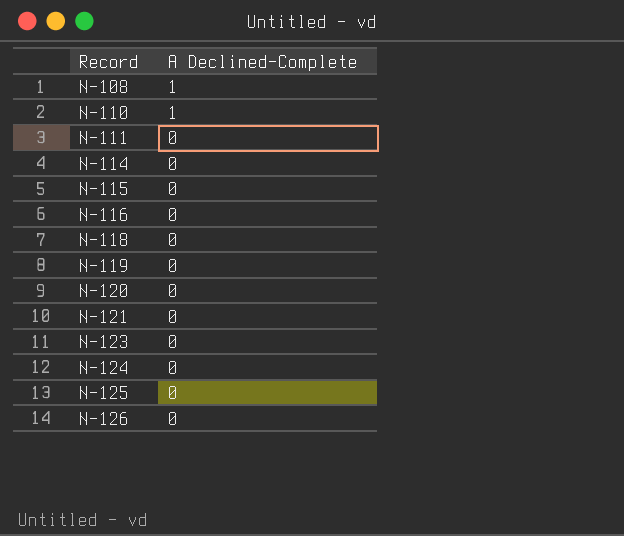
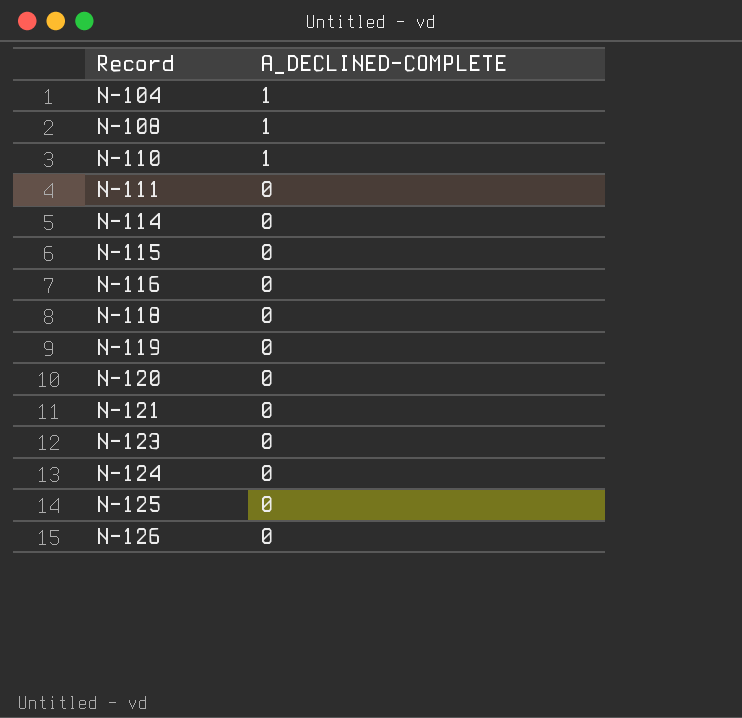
column name: A Declined-Complete -> A_DECLINED-COMPLETE
row N-104: none -> 1

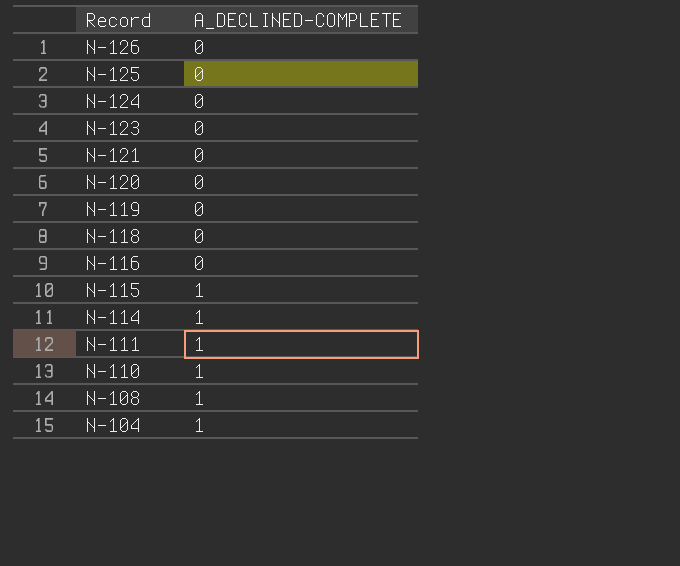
row order: Record ascending -> Record descending
N-115 | A_DECLINED-COMPLETE: 0 -> 1
N-114 | A_DECLINED-COMPLETE: 0 -> 1
N-111 | A_DECLINED-COMPLETE: 0 -> 1

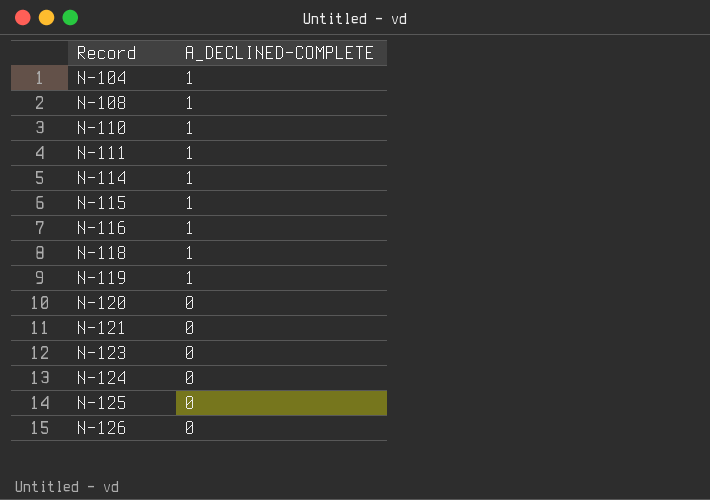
row order: Record descending -> Record ascending
N-116 | A_DECLINED-COMPLETE: 0 -> 1
N-118 | A_DECLINED-COMPLETE: 0 -> 1
N-119 | A_DECLINED-COMPLETE: 0 -> 1

